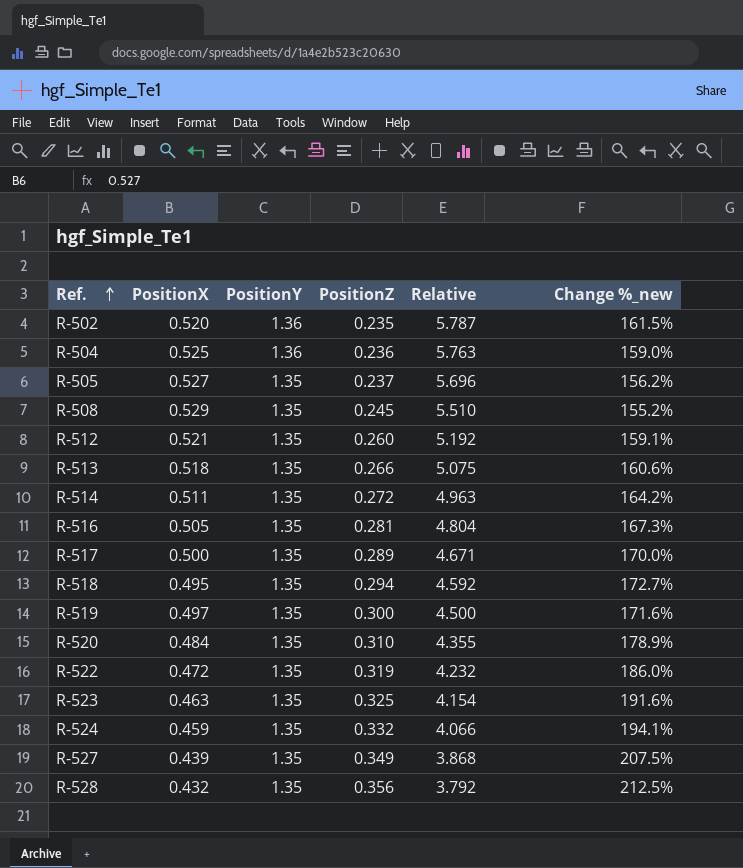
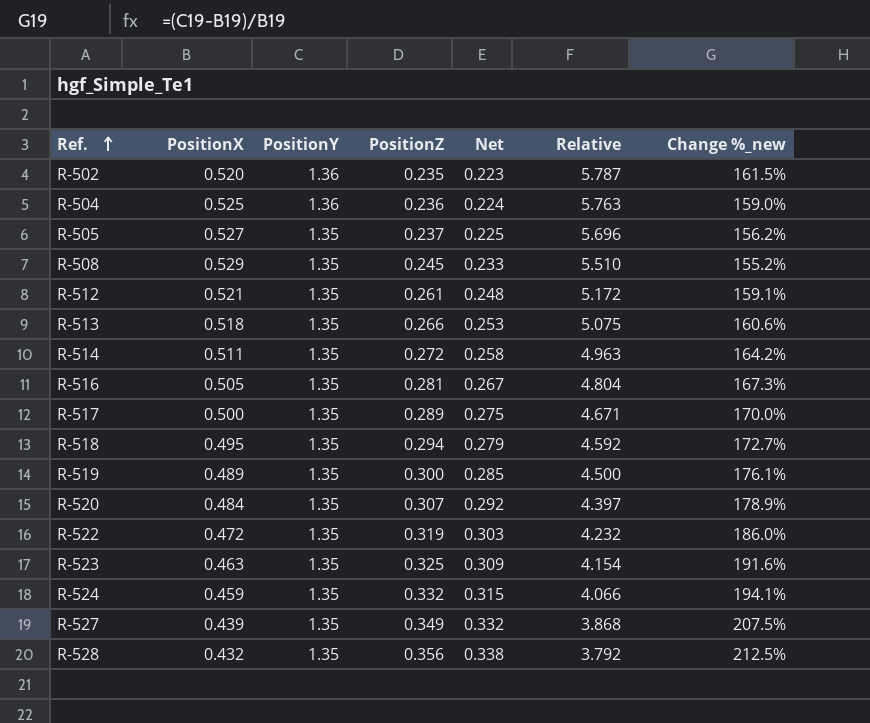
column Net | formula: none -> [PositionZ] * 0.95
R-512 | PositionZ: 0.260 -> 0.261
R-512 | Relative: 5.192 -> 5.172
R-519 | PositionX: 0.497 -> 0.489
R-519 | Change %_new: 171.6% -> 176.1%
R-520 | PositionZ: 0.310 -> 0.307
R-520 | Relative: 4.355 -> 4.397

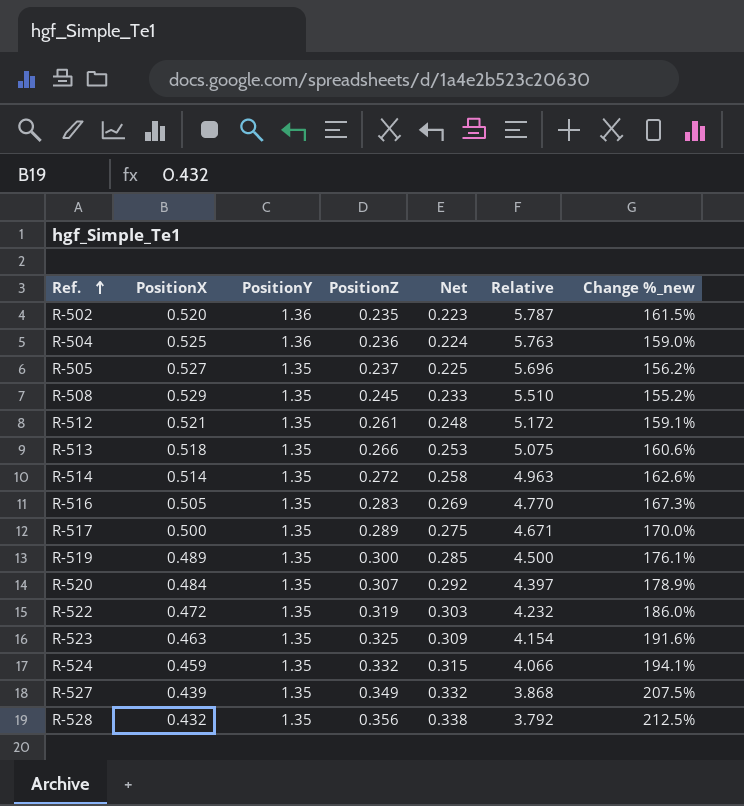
row R-518: 0.495 | 1.35 | 0.294 | 0.279 | 4.592 | 172.7% -> none
R-514 | PositionX: 0.511 -> 0.514
R-514 | Change %_new: 164.2% -> 162.6%
R-516 | PositionZ: 0.281 -> 0.283
R-516 | Net: 0.267 -> 0.269
R-516 | Relative: 4.804 -> 4.770

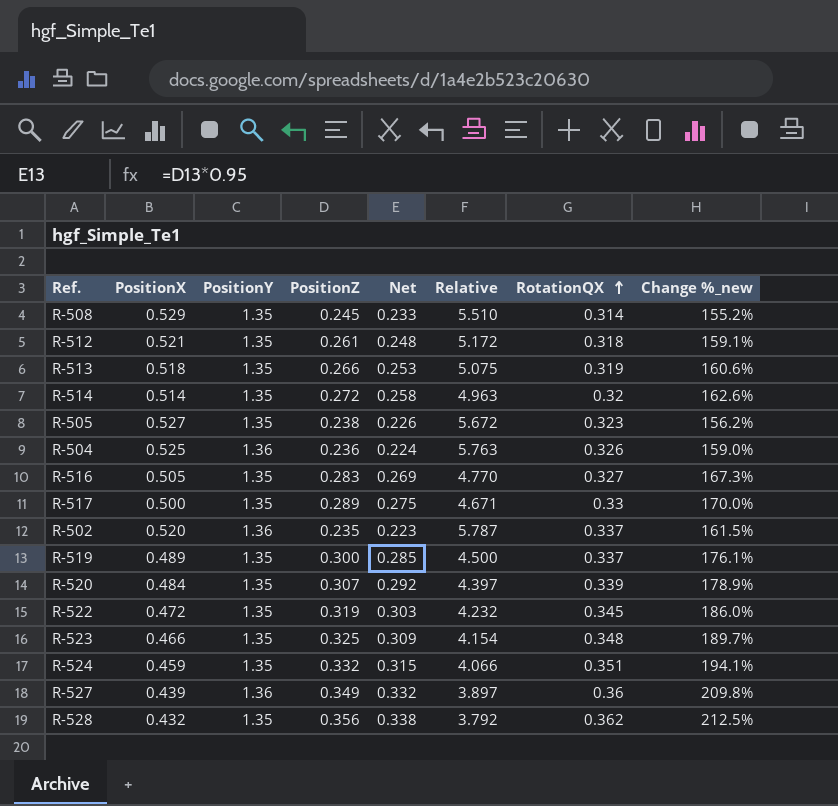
row order: Ref. ascending -> RotationQX ascending
column RotationQX | position: none -> 7
R-505 | PositionZ: 0.237 -> 0.238
R-505 | Net: 0.225 -> 0.226
R-505 | Relative: 5.696 -> 5.672
R-523 | PositionX: 0.463 -> 0.466
R-523 | Change %_new: 191.6% -> 189.7%
R-527 | PositionY: 1.35 -> 1.36
R-527 | Relative: 3.868 -> 3.897
R-527 | Change %_new: 207.5% -> 209.8%

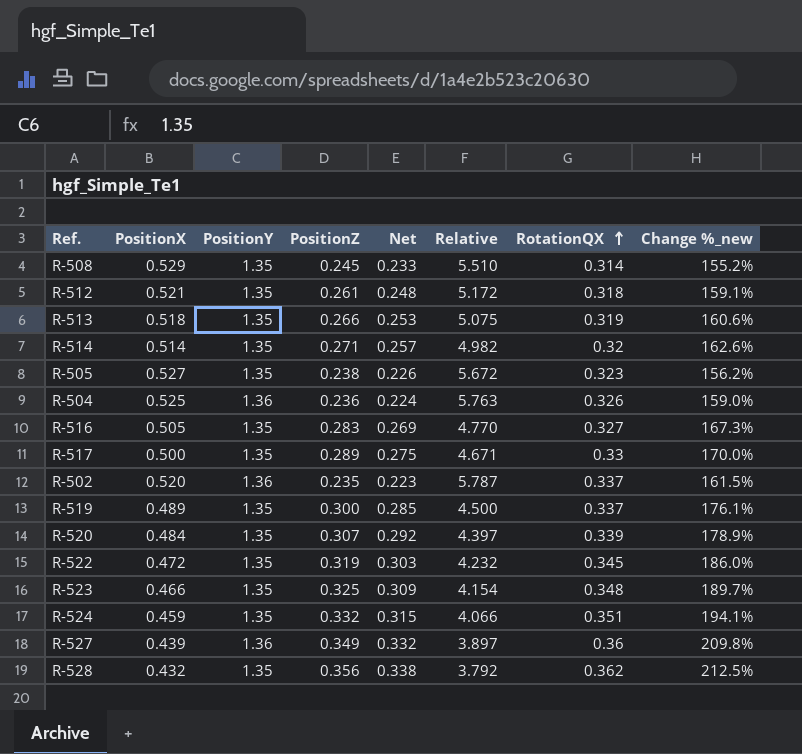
R-514 | PositionZ: 0.272 -> 0.271
R-514 | Net: 0.258 -> 0.257
R-514 | Relative: 4.963 -> 4.982

